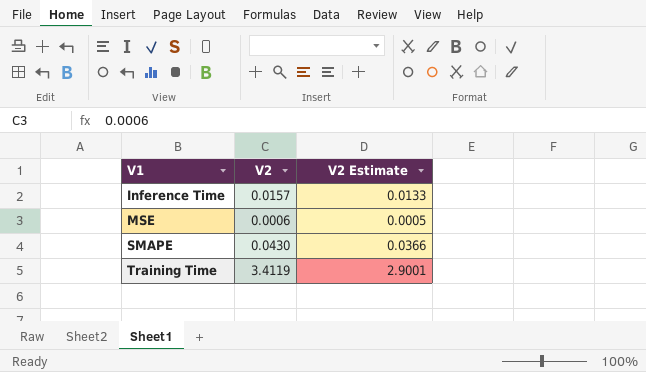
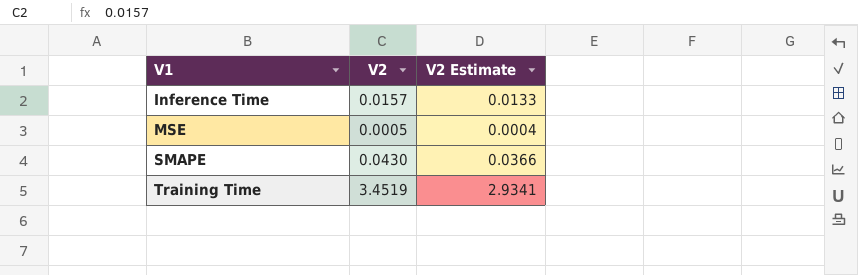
MSE | V2: 0.0006 -> 0.0005
MSE | V2 Estimate: 0.0005 -> 0.0004
Training Time | V2: 3.4119 -> 3.4519
Training Time | V2 Estimate: 2.9001 -> 2.9341

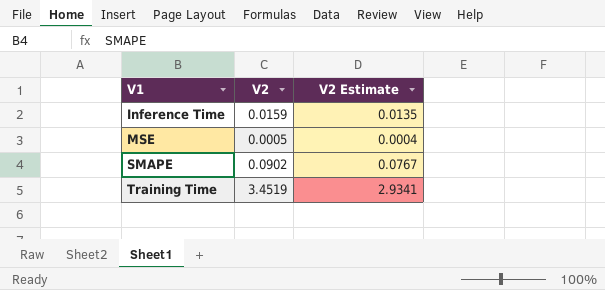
Inference Time | V2: 0.0157 -> 0.0159
Inference Time | V2 Estimate: 0.0133 -> 0.0135
SMAPE | V2: 0.0430 -> 0.0902
SMAPE | V2 Estimate: 0.0366 -> 0.0767

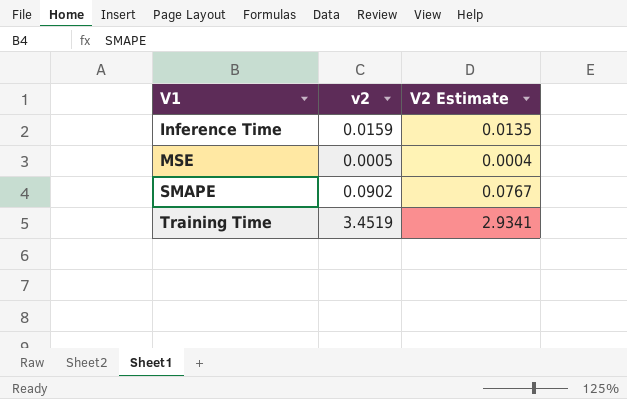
column name: V2 -> v2

